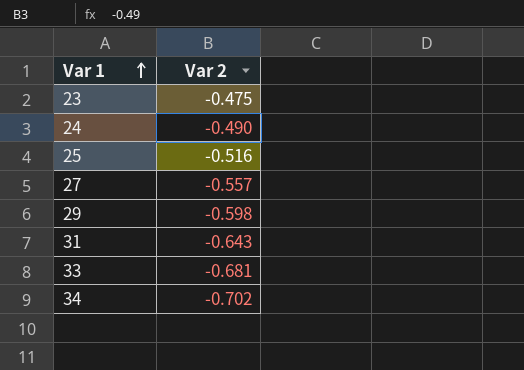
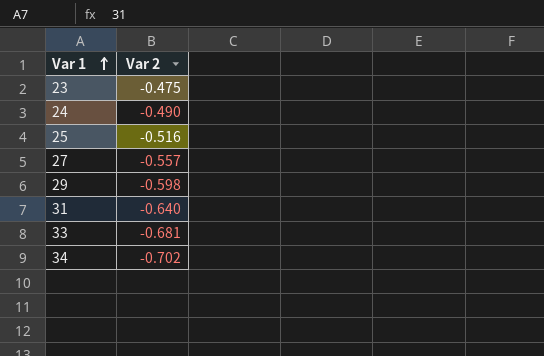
31 | Var 2: -0.643 -> -0.640

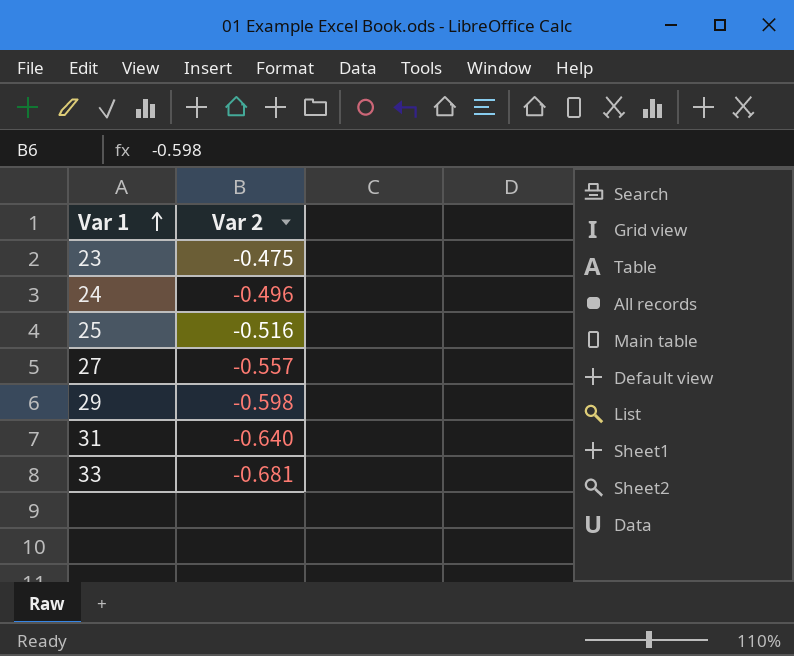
row 34: -0.702 -> none
24 | Var 2: -0.490 -> -0.496

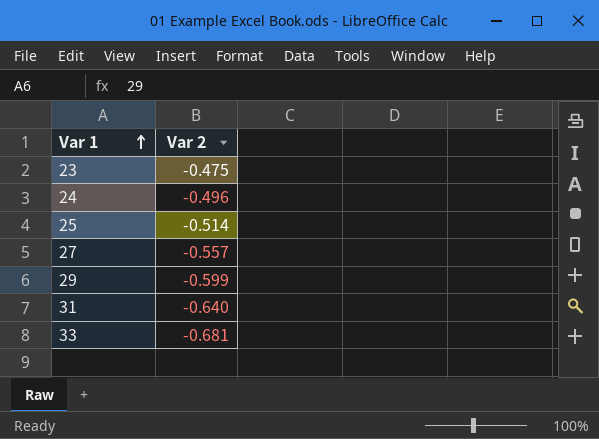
25 | Var 2: -0.516 -> -0.514
29 | Var 2: -0.598 -> -0.599

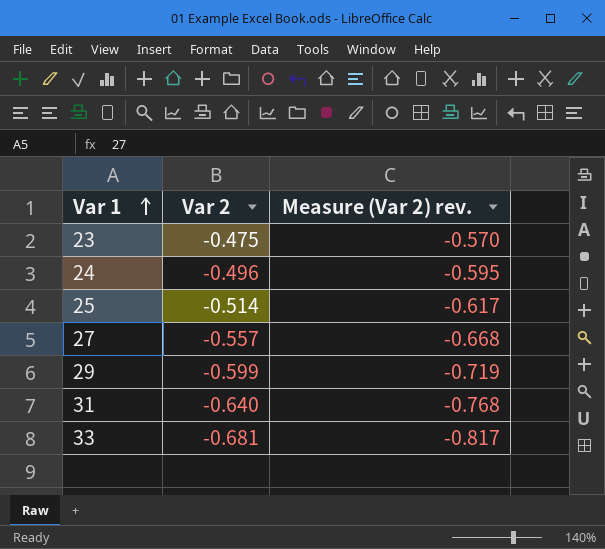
column Measure (Var 2) rev. | formula: none -> [Var 2] * 1.2

